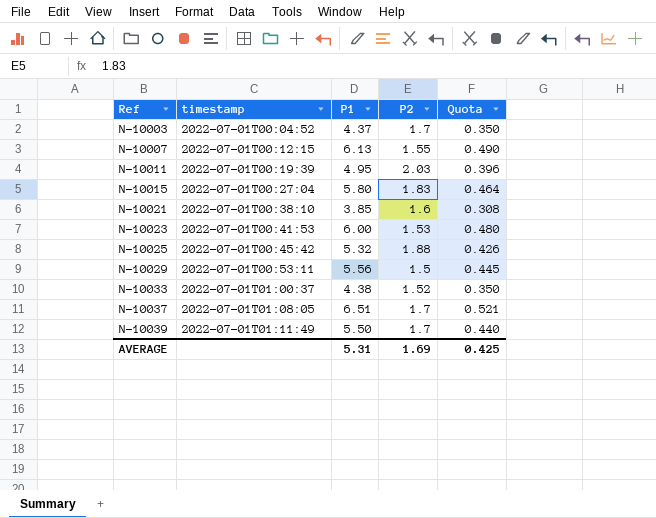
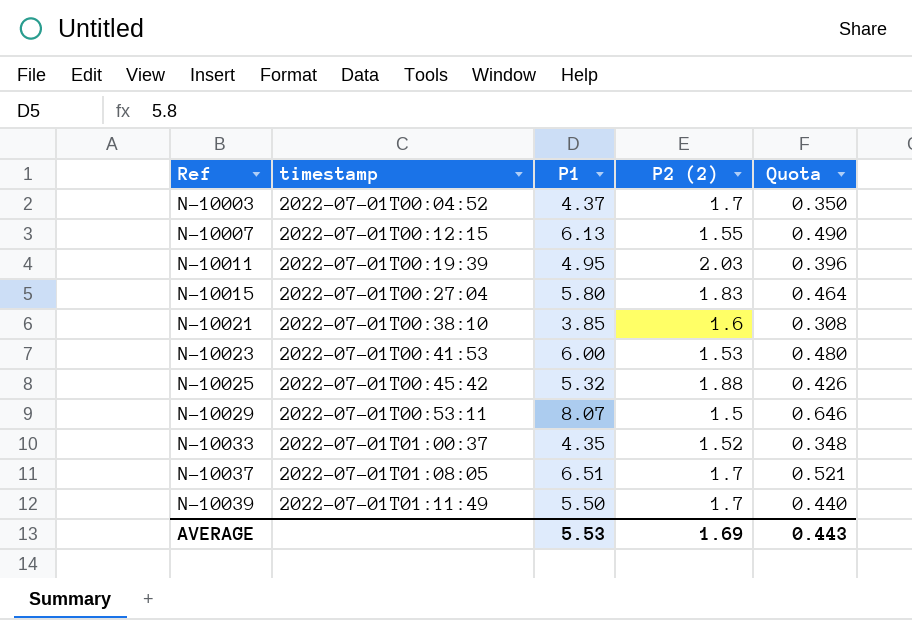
column name: P2 -> P2 (2)
N-10029 | P1: 5.56 -> 8.07
N-10029 | Quota: 0.445 -> 0.646
N-10033 | P1: 4.38 -> 4.35
N-10033 | Quota: 0.350 -> 0.348
AVERAGE | P1: 5.31 -> 5.53
AVERAGE | Quota: 0.425 -> 0.443

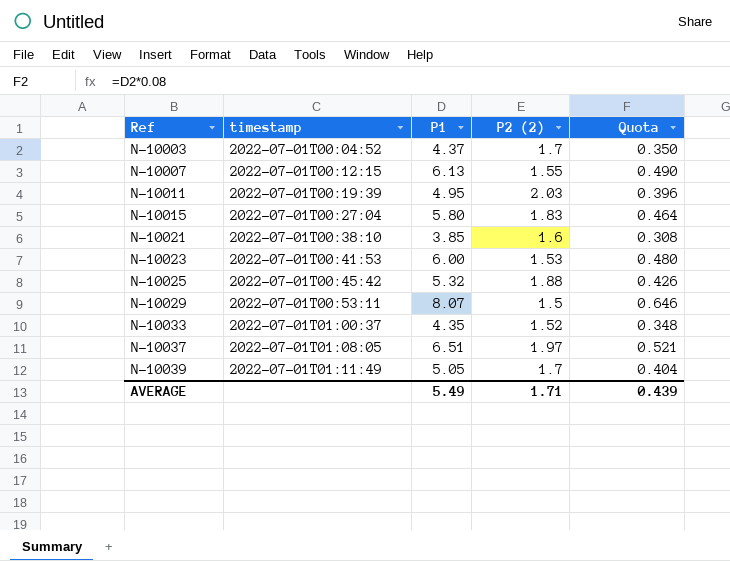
N-10037 | P2 (2): 1.7 -> 1.97
N-10039 | P1: 5.50 -> 5.05
N-10039 | Quota: 0.440 -> 0.404
AVERAGE | P1: 5.53 -> 5.49
AVERAGE | P2 (2): 1.69 -> 1.71
AVERAGE | Quota: 0.443 -> 0.439

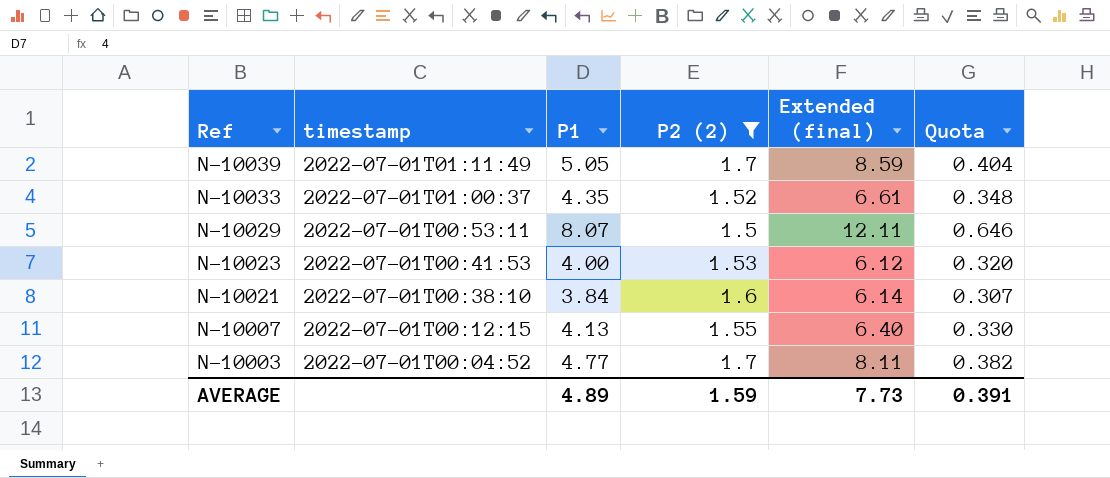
filter: none -> P2 (2) <= 1.7
row order: Ref ascending -> Ref descending
column Extended (final) | formula: none -> [P1] * [P2 (2)]
N-10023 | P1: 6.00 -> 4.00
N-10023 | Quota: 0.480 -> 0.320
N-10021 | P1: 3.85 -> 3.84
N-10021 | Quota: 0.308 -> 0.307
N-10007 | P1: 6.13 -> 4.13
N-10007 | Quota: 0.490 -> 0.330
N-10003 | P1: 4.37 -> 4.77
N-10003 | Quota: 0.350 -> 0.382
AVERAGE | P1: 5.49 -> 4.89
AVERAGE | P2 (2): 1.71 -> 1.59
AVERAGE | Quota: 0.439 -> 0.391

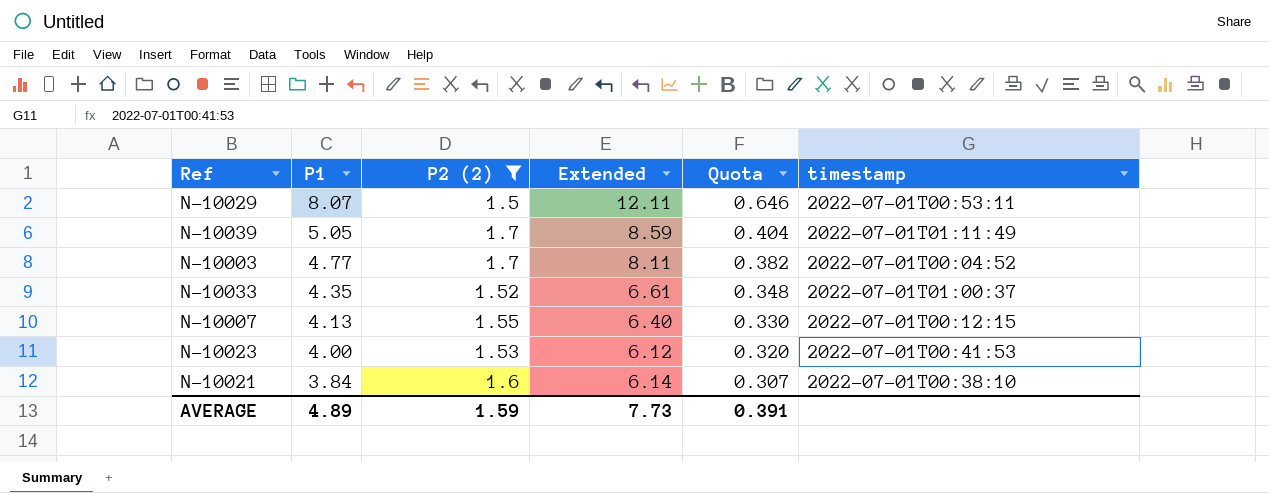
row order: Ref descending -> P1 descending
column name: Extended (final) -> Extended
column timestamp | position: 2 -> 6

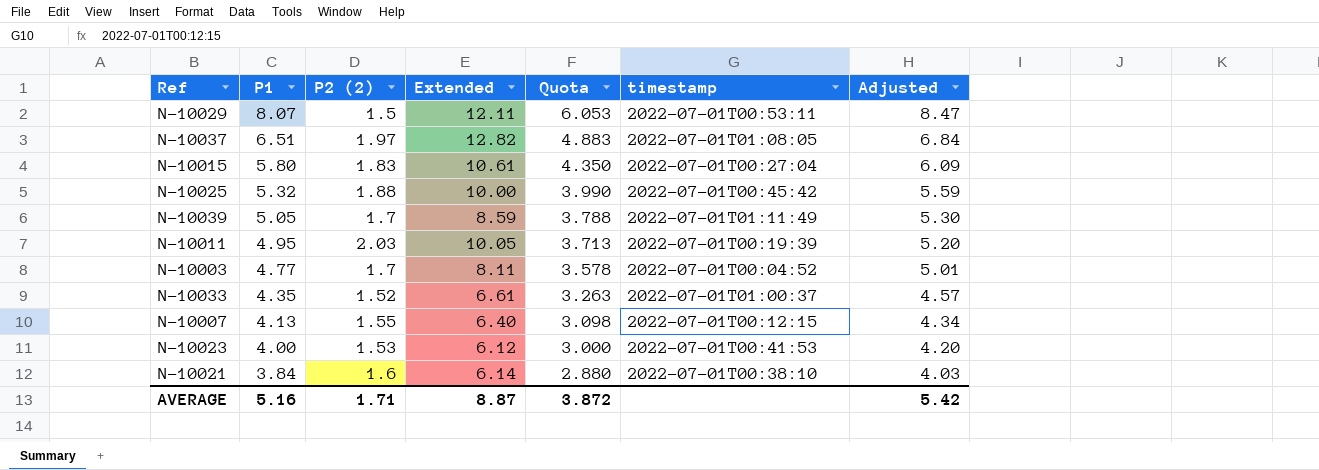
filter: P2 (2) <= 1.7 -> none
column Quota | formula: [P1] * 0.08 -> [P1] * 0.75
column Adjusted | formula: none -> [P1] * 1.05
AVERAGE | P1: 4.89 -> 5.16
AVERAGE | P2 (2): 1.59 -> 1.71
AVERAGE | Extended: 7.73 -> 8.87
AVERAGE | Quota: 0.391 -> 3.872

